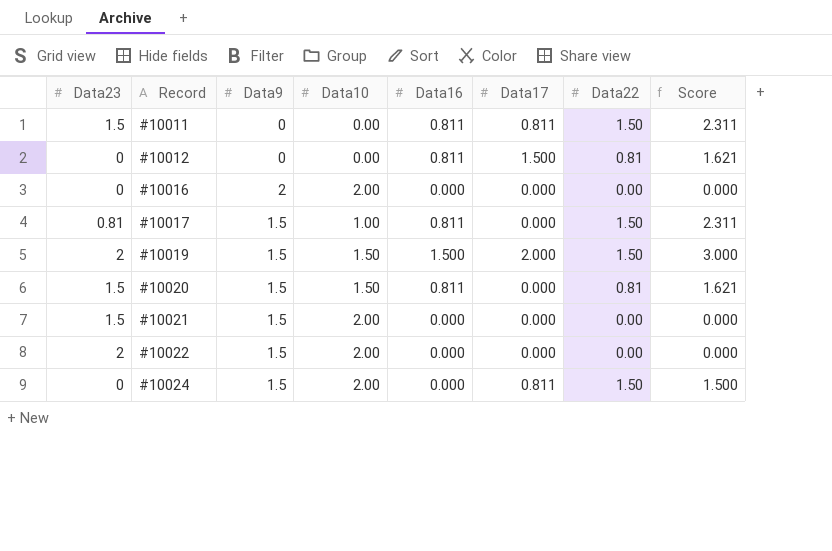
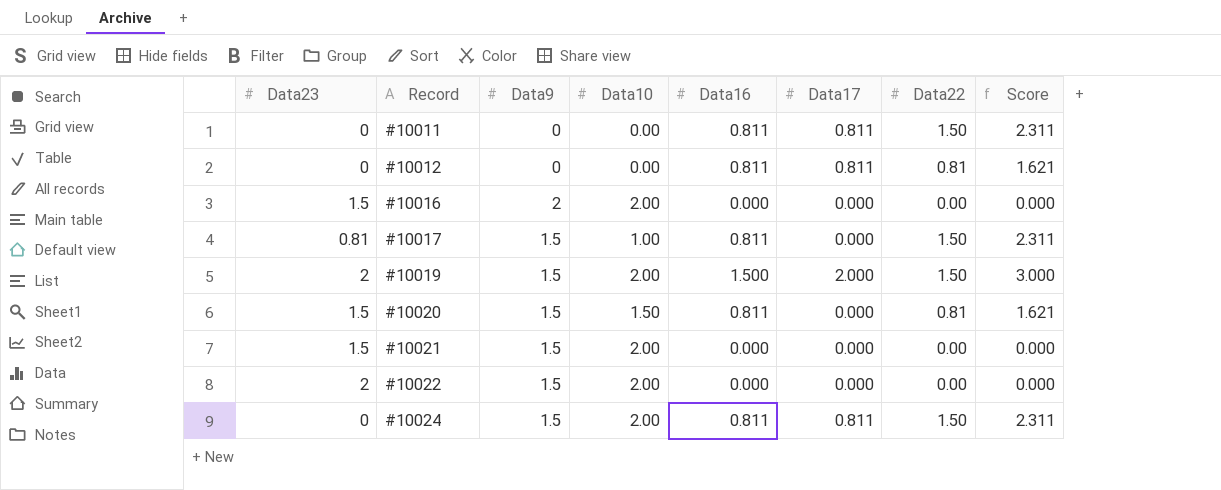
#10011 | Data23: 1.5 -> 0
#10012 | Data17: 1.500 -> 0.811
#10016 | Data23: 0 -> 1.5
#10019 | Data10: 1.50 -> 2.00
#10024 | Data16: 0.000 -> 0.811
#10024 | Score: 1.500 -> 2.311

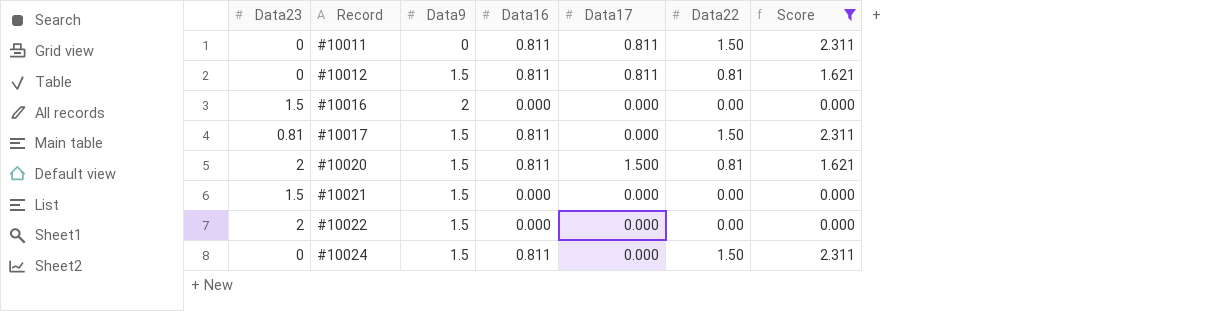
filter: none -> Score != 3.000
column Data10 | position: 4 -> none
#10012 | Data9: 0 -> 1.5
#10020 | Data23: 1.5 -> 2
#10020 | Data17: 0.000 -> 1.500
#10024 | Data17: 0.811 -> 0.000

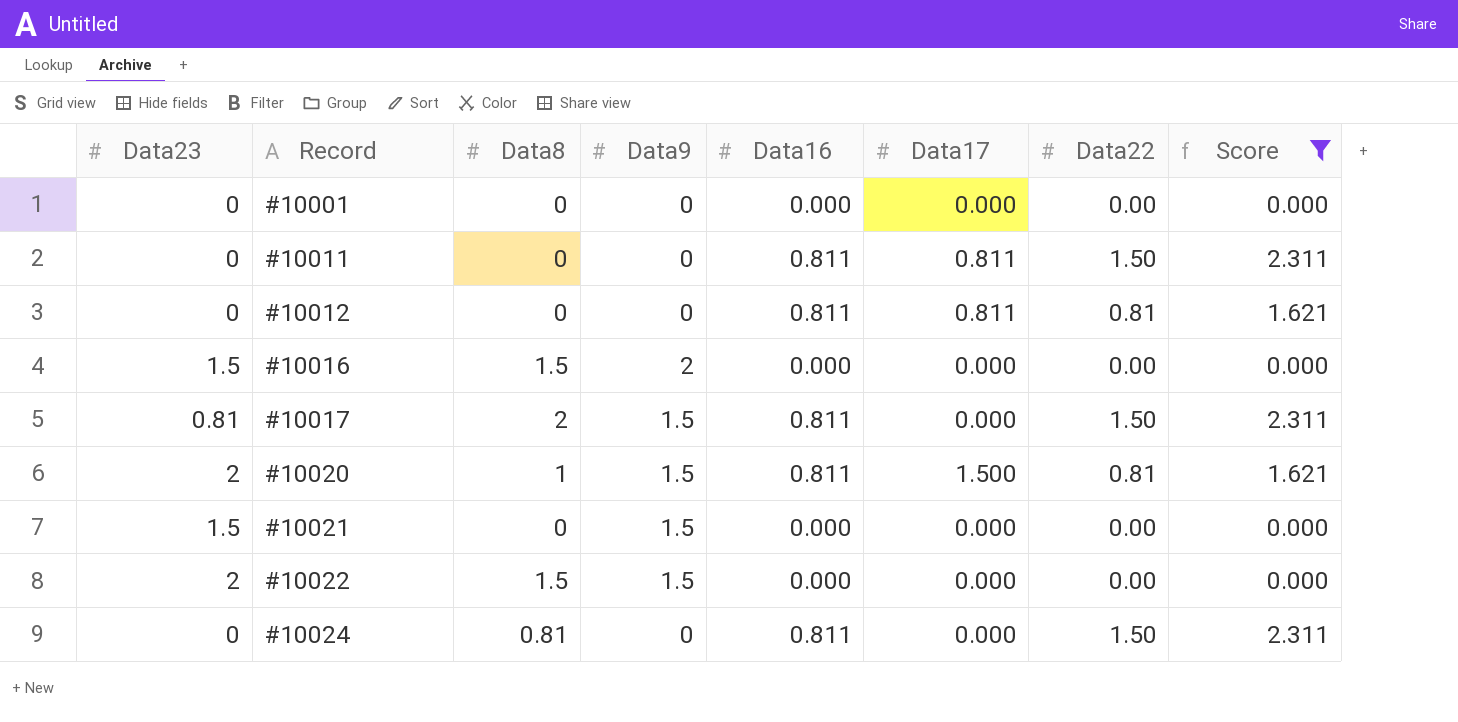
column Data8 | position: none -> 3
row #10001: none -> 0 | 0 | 0 | 0.000 | 0.000 | 0.00 | 0.000
#10012 | Data9: 1.5 -> 0
#10024 | Data9: 1.5 -> 0

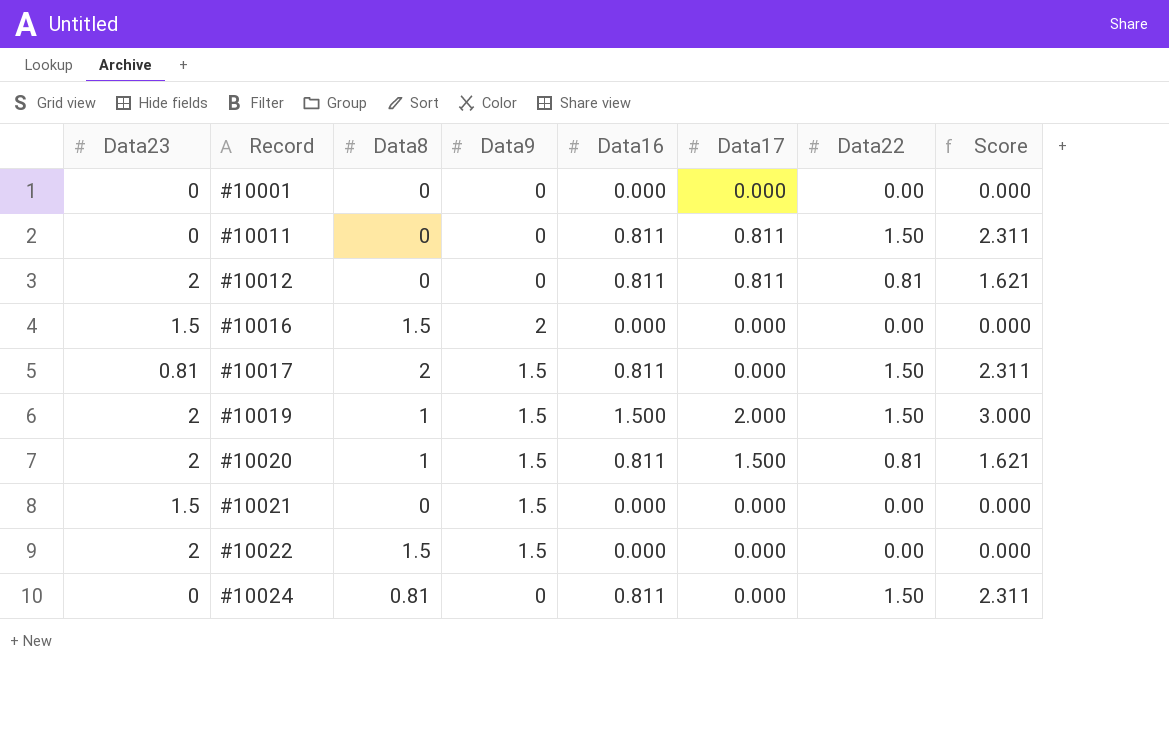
filter: Score != 3.000 -> none
#10012 | Data23: 0 -> 2

